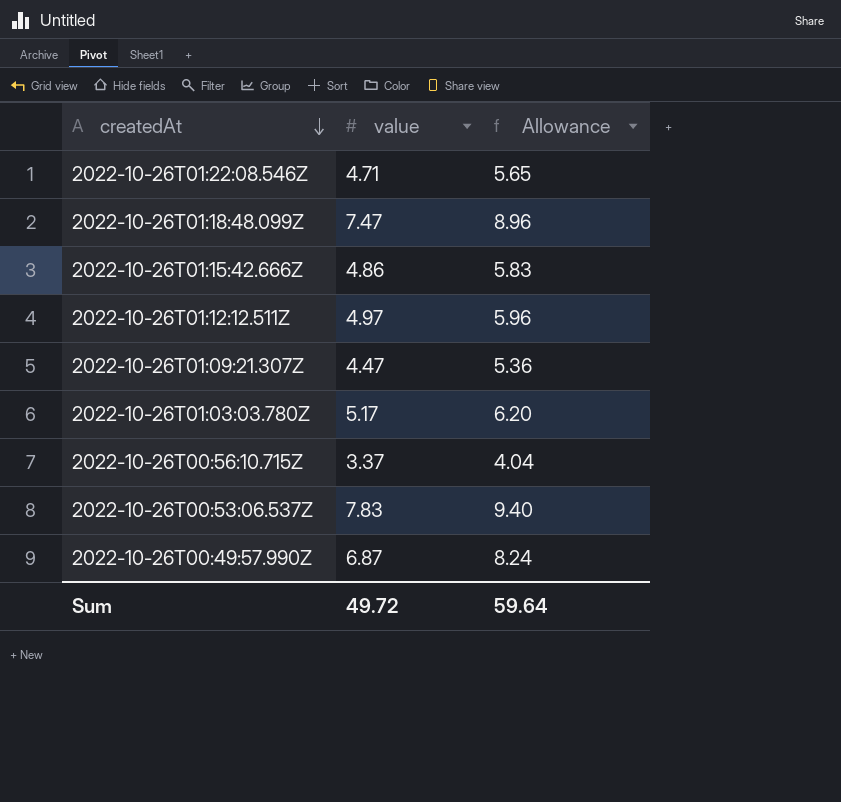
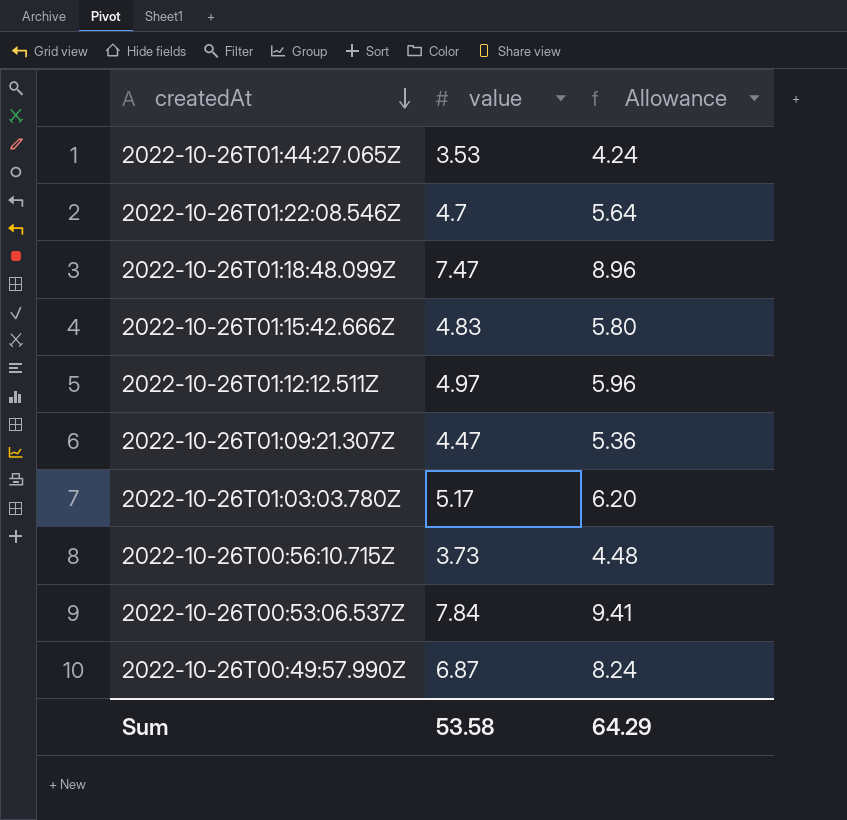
row 2022-10-26T01:44:27.065Z: none -> 3.53 | 4.24
2022-10-26T01:22:08.546Z | value: 4.71 -> 4.7
2022-10-26T01:22:08.546Z | Allowance: 5.65 -> 5.64
2022-10-26T01:15:42.666Z | value: 4.86 -> 4.83
2022-10-26T01:15:42.666Z | Allowance: 5.83 -> 5.80
2022-10-26T00:56:10.715Z | value: 3.37 -> 3.73
2022-10-26T00:56:10.715Z | Allowance: 4.04 -> 4.48
2022-10-26T00:53:06.537Z | value: 7.83 -> 7.84
2022-10-26T00:53:06.537Z | Allowance: 9.40 -> 9.41
Sum | value: 49.72 -> 53.58
Sum | Allowance: 59.64 -> 64.29

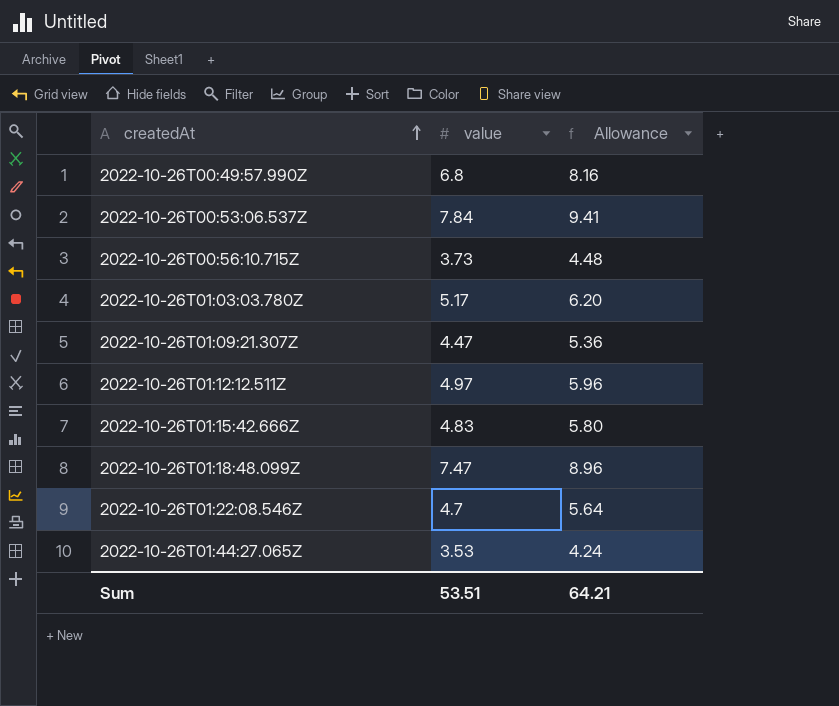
row order: createdAt descending -> createdAt ascending
2022-10-26T00:49:57.990Z | value: 6.87 -> 6.8
2022-10-26T00:49:57.990Z | Allowance: 8.24 -> 8.16
Sum | value: 53.58 -> 53.51
Sum | Allowance: 64.29 -> 64.21

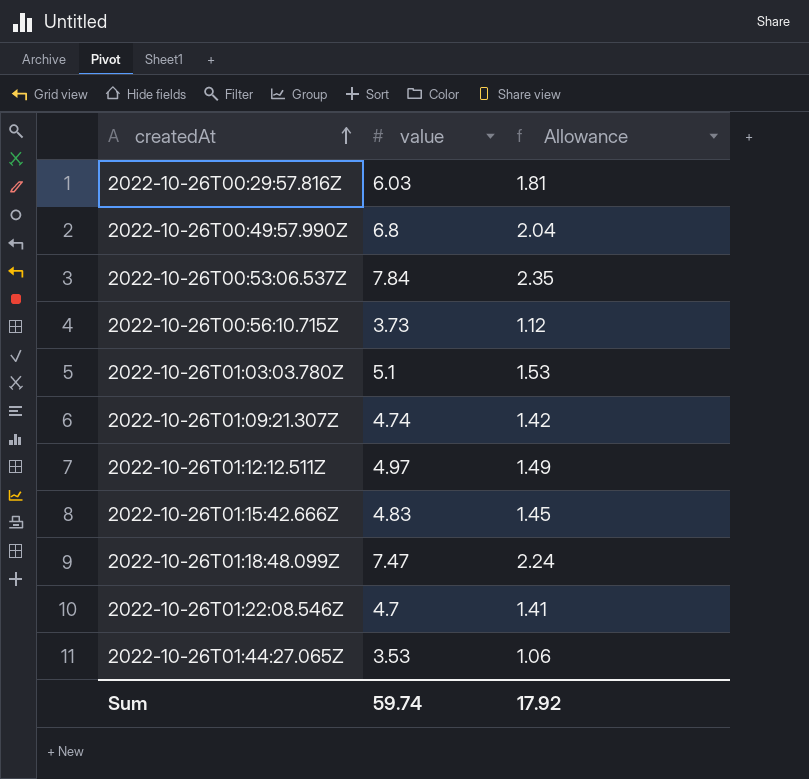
column Allowance | formula: [value] * 1.2 -> [value] * 0.3
row 2022-10-26T00:29:57.816Z: none -> 6.03 | 1.81
2022-10-26T01:03:03.780Z | value: 5.17 -> 5.1
2022-10-26T01:09:21.307Z | value: 4.47 -> 4.74
Sum | value: 53.51 -> 59.74
Sum | Allowance: 64.21 -> 17.92

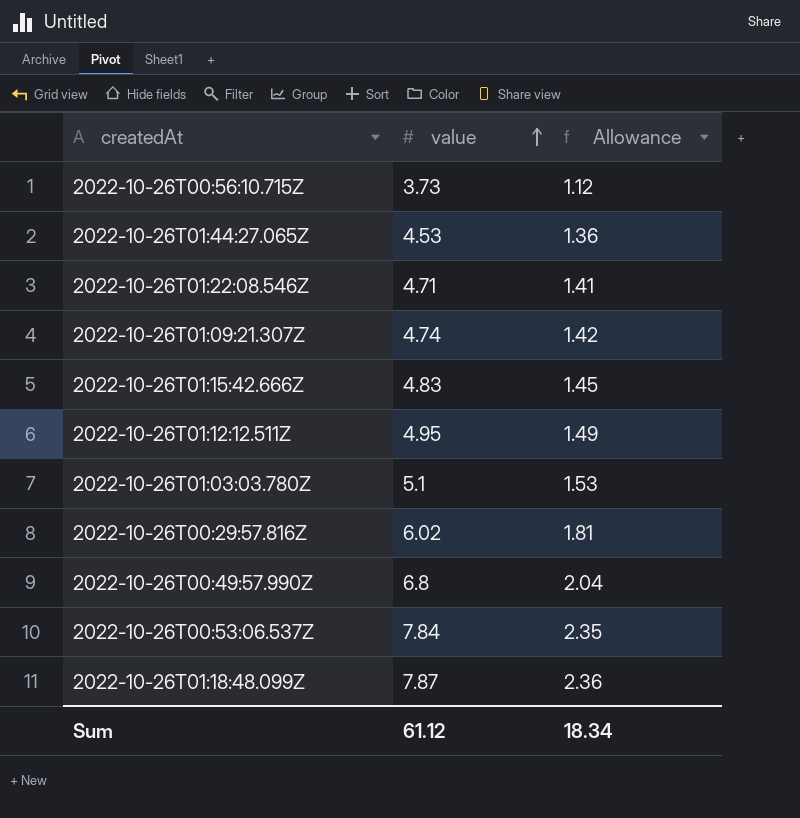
row order: createdAt ascending -> value ascending
2022-10-26T01:44:27.065Z | value: 3.53 -> 4.53
2022-10-26T01:44:27.065Z | Allowance: 1.06 -> 1.36
2022-10-26T01:22:08.546Z | value: 4.7 -> 4.71
2022-10-26T01:12:12.511Z | value: 4.97 -> 4.95
2022-10-26T00:29:57.816Z | value: 6.03 -> 6.02
2022-10-26T01:18:48.099Z | value: 7.47 -> 7.87
2022-10-26T01:18:48.099Z | Allowance: 2.24 -> 2.36
Sum | value: 59.74 -> 61.12
Sum | Allowance: 17.92 -> 18.34

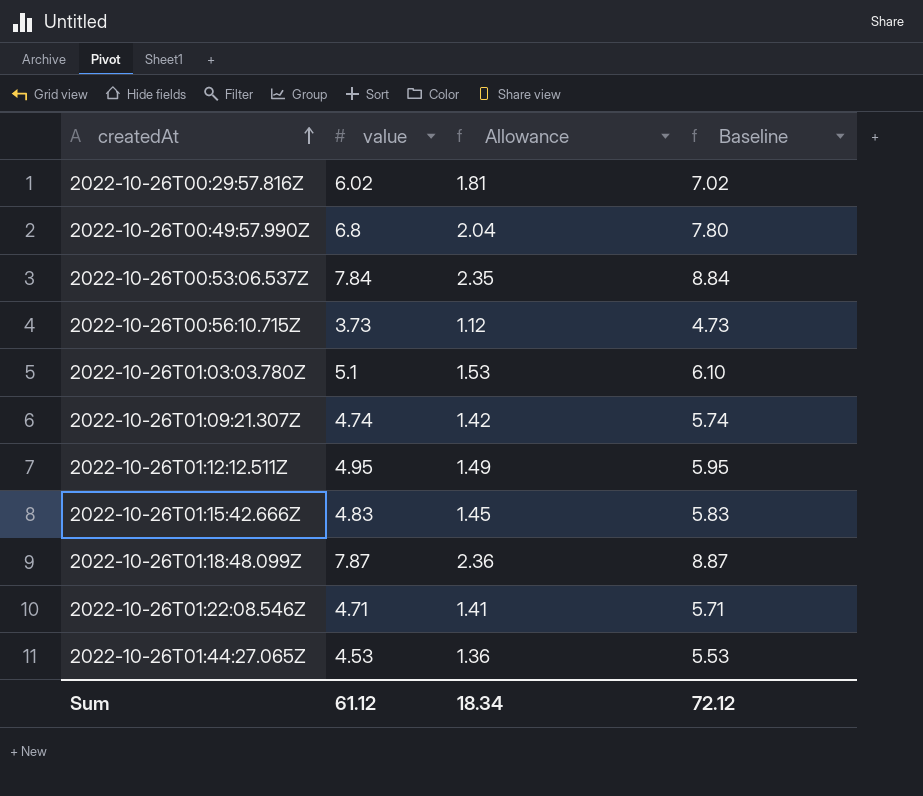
row order: value ascending -> createdAt ascending
column Baseline | formula: none -> [value] + 1

